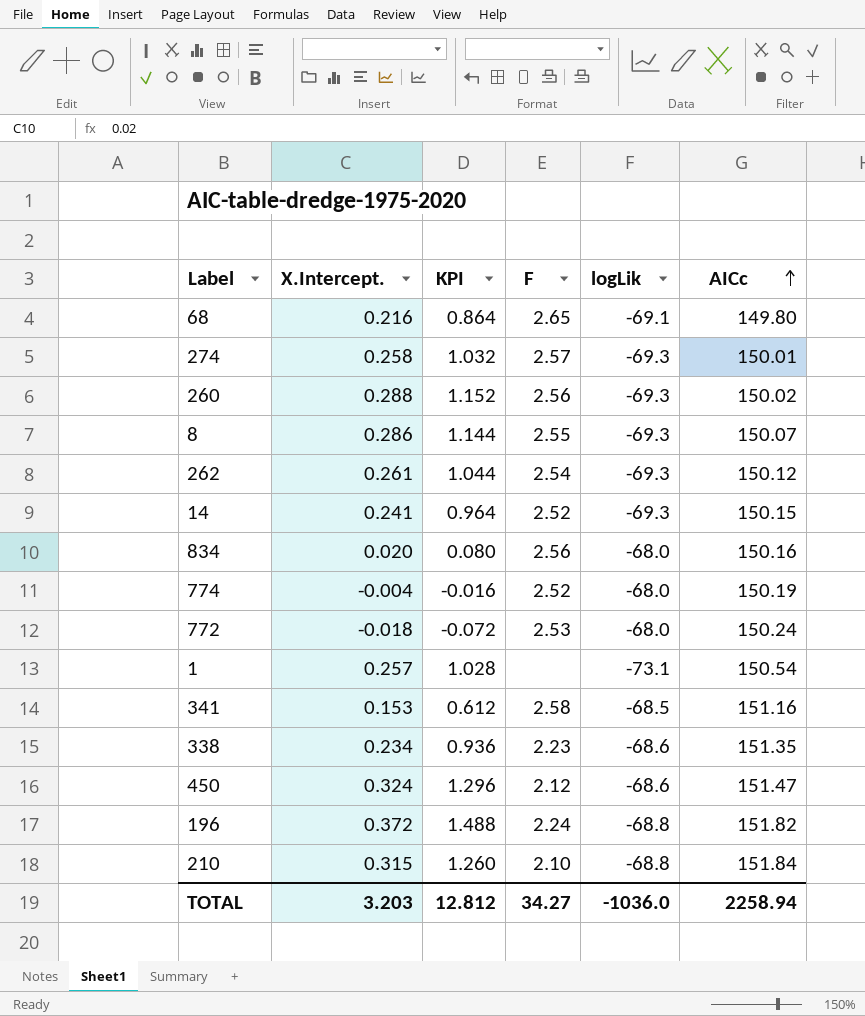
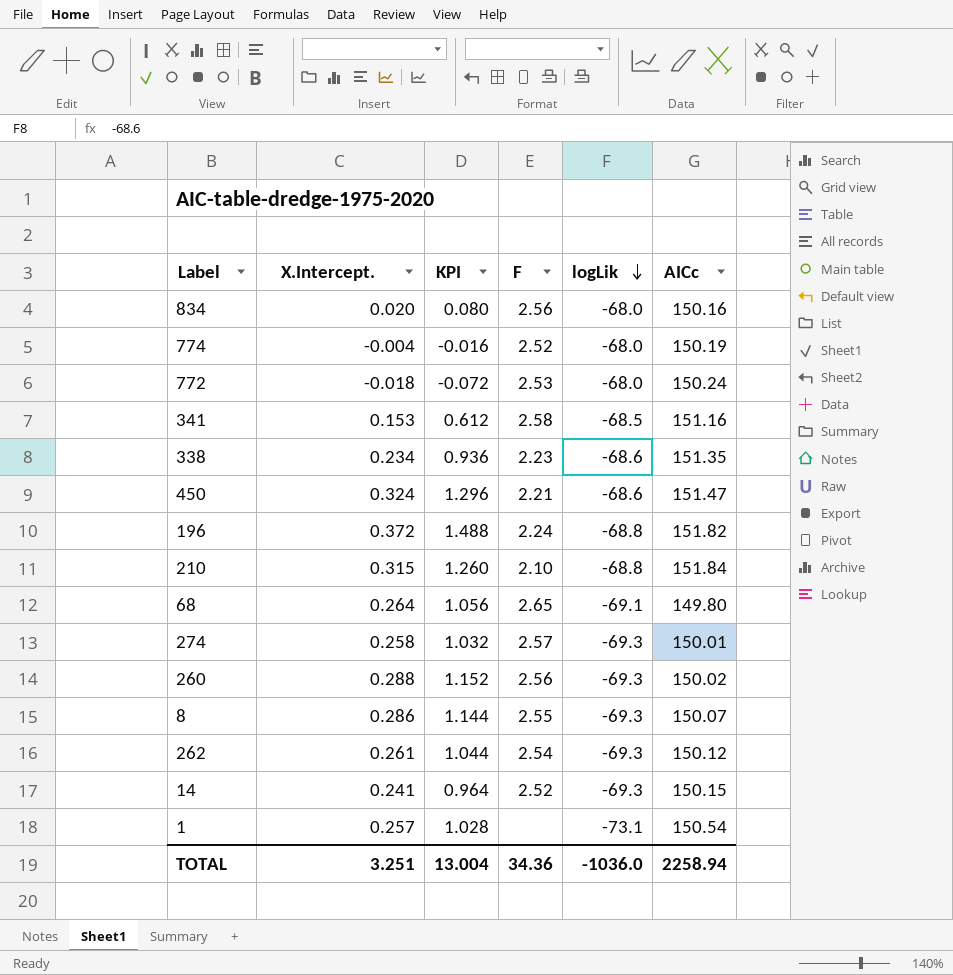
row order: AICc ascending -> logLik descending
450 | F: 2.12 -> 2.21
68 | X.Intercept.: 0.216 -> 0.264
68 | KPI: 0.864 -> 1.056
TOTAL | X.Intercept.: 3.203 -> 3.251
TOTAL | KPI: 12.812 -> 13.004
TOTAL | F: 34.27 -> 34.36

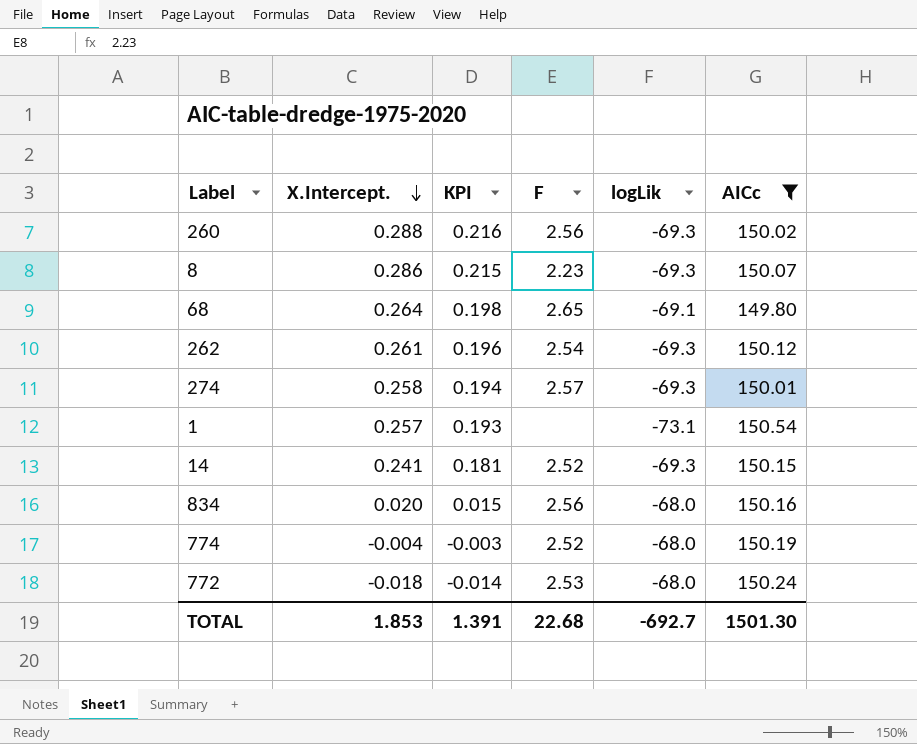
filter: none -> AICc <= 150.54
row order: logLik descending -> X.Intercept. descending
column KPI | formula: [X.Intercept.] * 4 -> [X.Intercept.] * 0.75
8 | F: 2.55 -> 2.23
TOTAL | X.Intercept.: 3.251 -> 1.853
TOTAL | KPI: 13.004 -> 1.391
TOTAL | F: 34.36 -> 22.68
TOTAL | logLik: -1036.0 -> -692.7
TOTAL | AICc: 2258.94 -> 1501.30

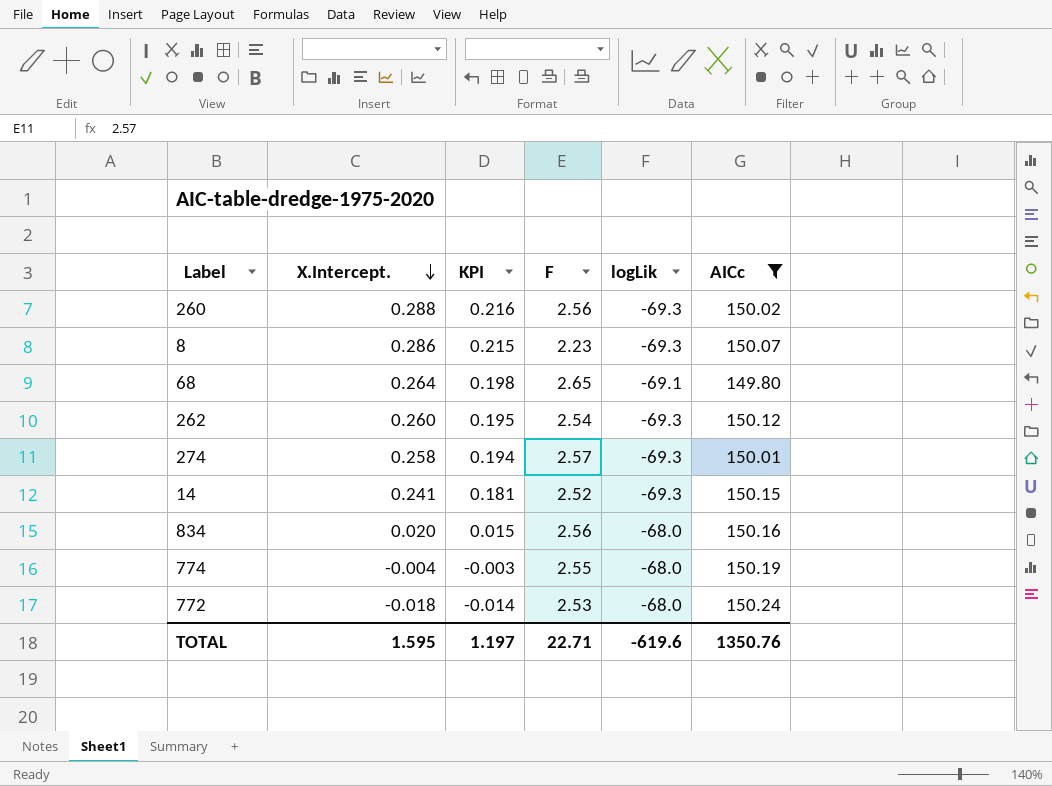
row 1: 0.257 | 0.193 | none | -73.1 | 150.54 -> none
262 | X.Intercept.: 0.261 -> 0.260
262 | KPI: 0.196 -> 0.195
774 | F: 2.52 -> 2.55
TOTAL | X.Intercept.: 1.853 -> 1.595
TOTAL | KPI: 1.391 -> 1.197
TOTAL | F: 22.68 -> 22.71
TOTAL | logLik: -692.7 -> -619.6
TOTAL | AICc: 1501.30 -> 1350.76

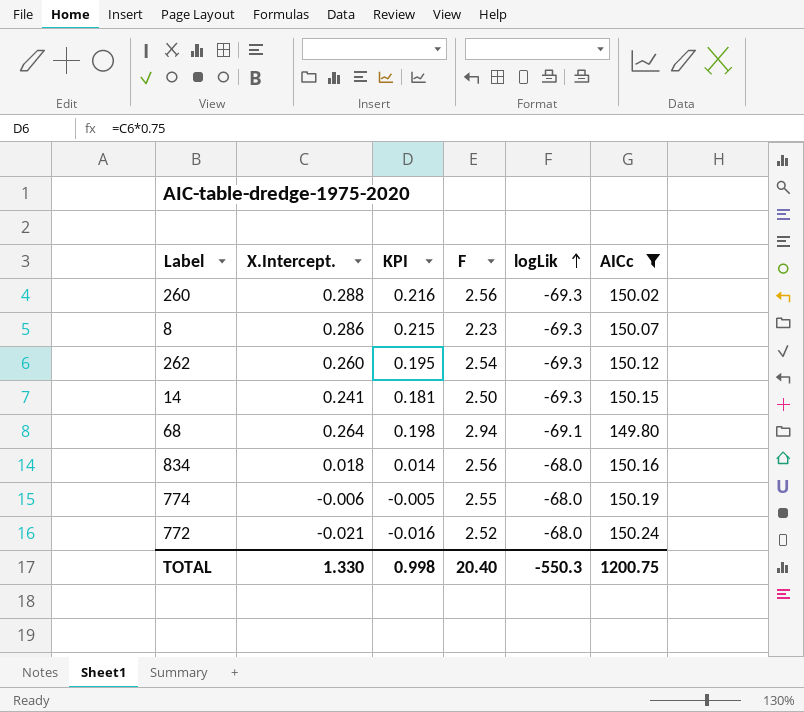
row order: X.Intercept. descending -> logLik ascending
row 274: 0.258 | 0.194 | 2.57 | -69.3 | 150.01 -> none
14 | F: 2.52 -> 2.50
68 | F: 2.65 -> 2.94
834 | X.Intercept.: 0.020 -> 0.018
834 | KPI: 0.015 -> 0.014
774 | X.Intercept.: -0.004 -> -0.006
774 | KPI: -0.003 -> -0.005
772 | X.Intercept.: -0.018 -> -0.021
772 | KPI: -0.014 -> -0.016
772 | F: 2.53 -> 2.52
TOTAL | X.Intercept.: 1.595 -> 1.330
TOTAL | KPI: 1.197 -> 0.998
TOTAL | F: 22.71 -> 20.40
TOTAL | logLik: -619.6 -> -550.3
TOTAL | AICc: 1350.76 -> 1200.75

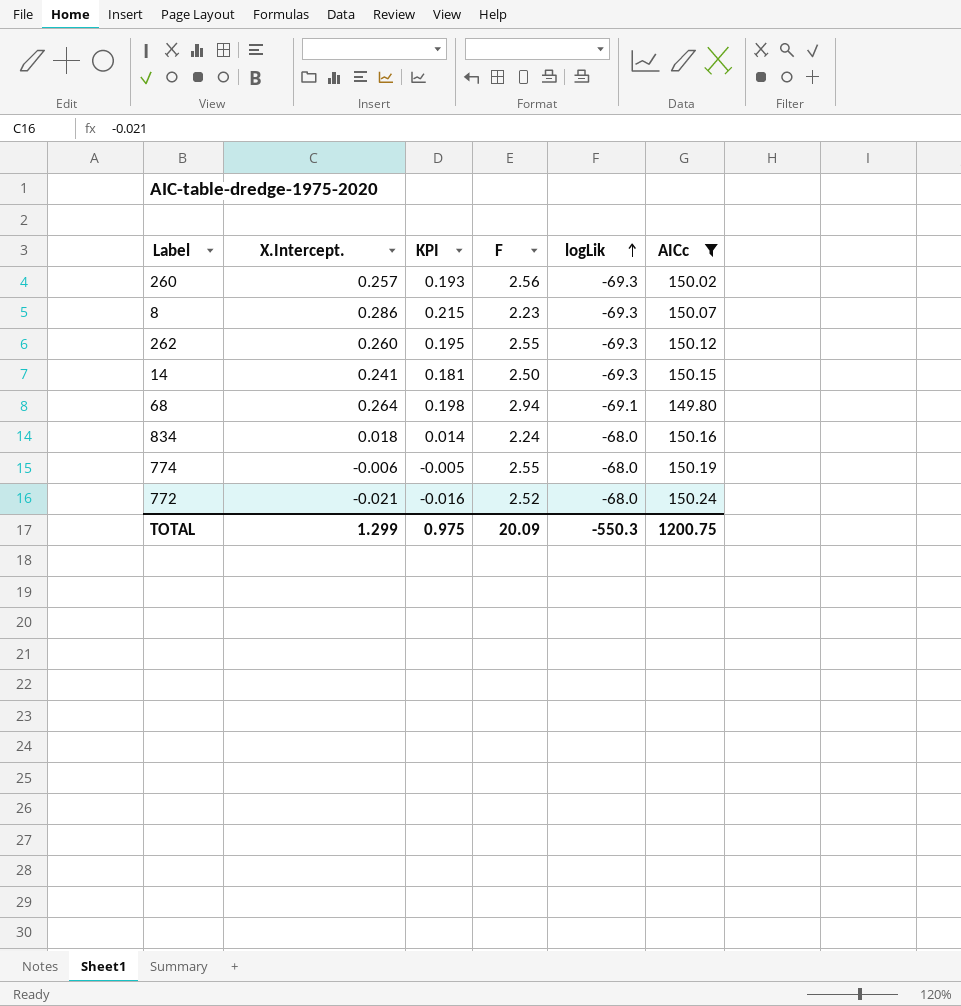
260 | X.Intercept.: 0.288 -> 0.257
260 | KPI: 0.216 -> 0.193
262 | F: 2.54 -> 2.55
834 | F: 2.56 -> 2.24
TOTAL | X.Intercept.: 1.330 -> 1.299
TOTAL | KPI: 0.998 -> 0.975
TOTAL | F: 20.40 -> 20.09

